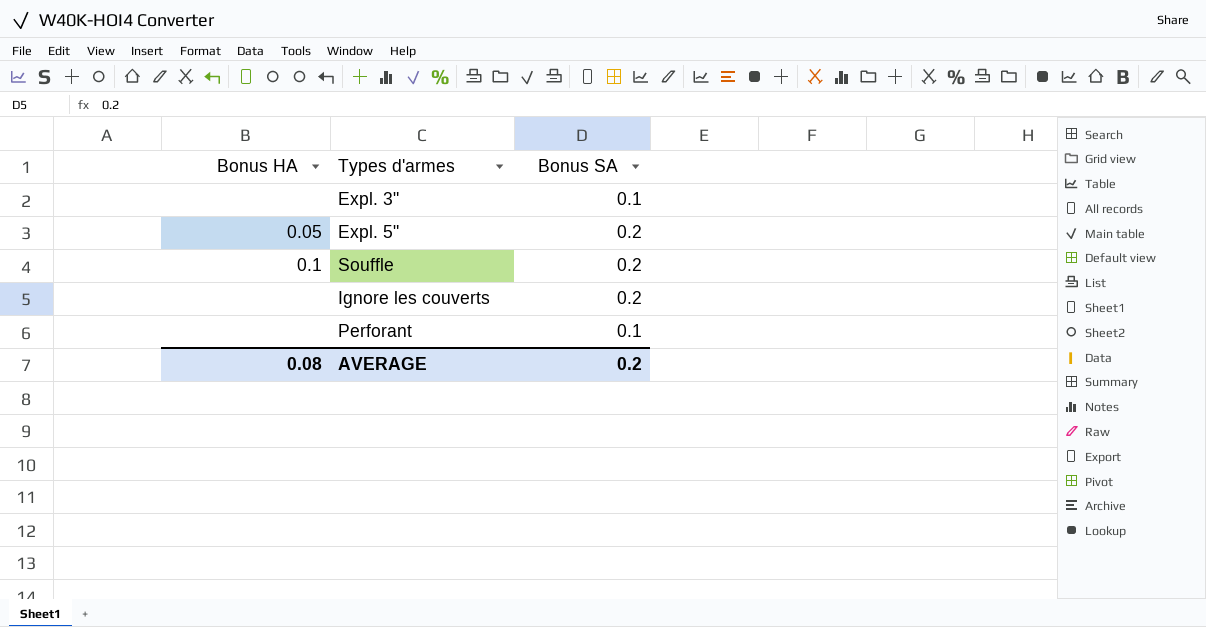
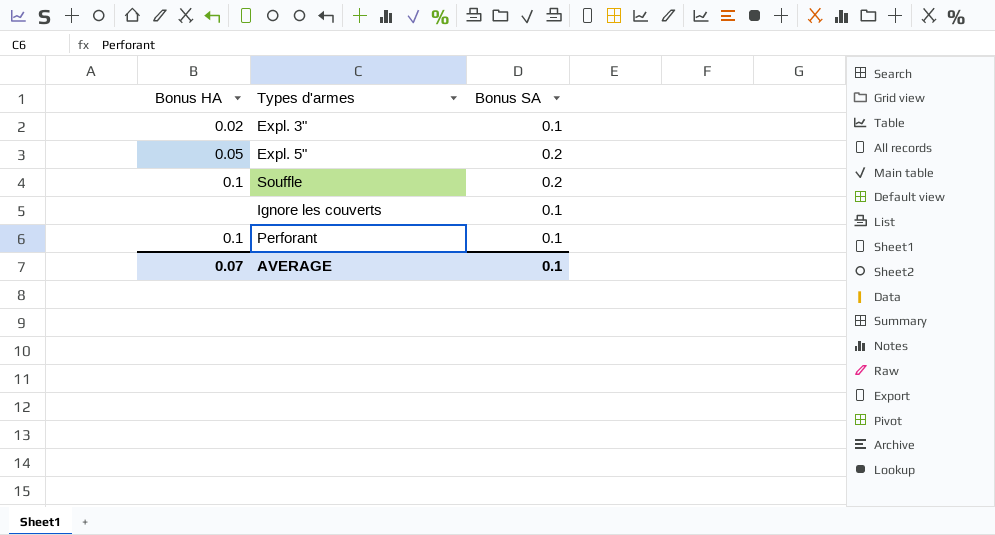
Expl. 3" | Bonus HA: none -> 0.02
Ignore les couverts | Bonus SA: 0.2 -> 0.1
Perforant | Bonus HA: none -> 0.1
AVERAGE | Bonus HA: 0.08 -> 0.07
AVERAGE | Bonus SA: 0.2 -> 0.1

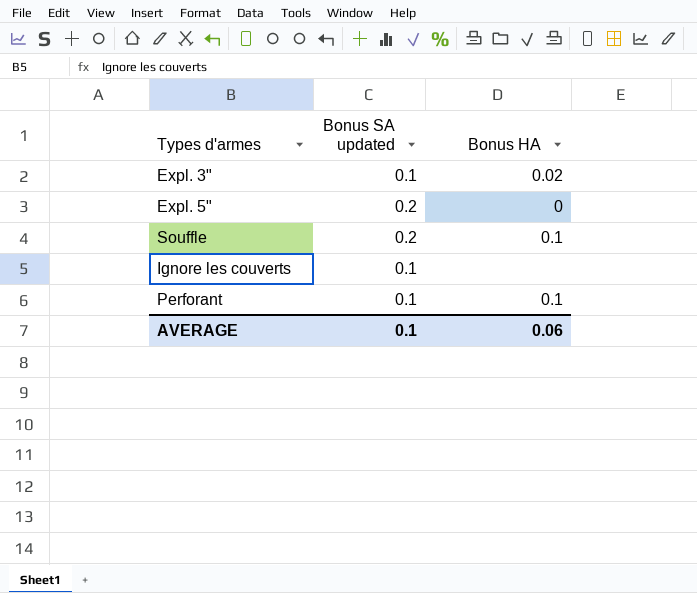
column name: Bonus SA -> Bonus SA updated
column Bonus HA | position: 1 -> 3
Expl. 5" | Bonus HA: 0.05 -> 0
AVERAGE | Bonus HA: 0.07 -> 0.06

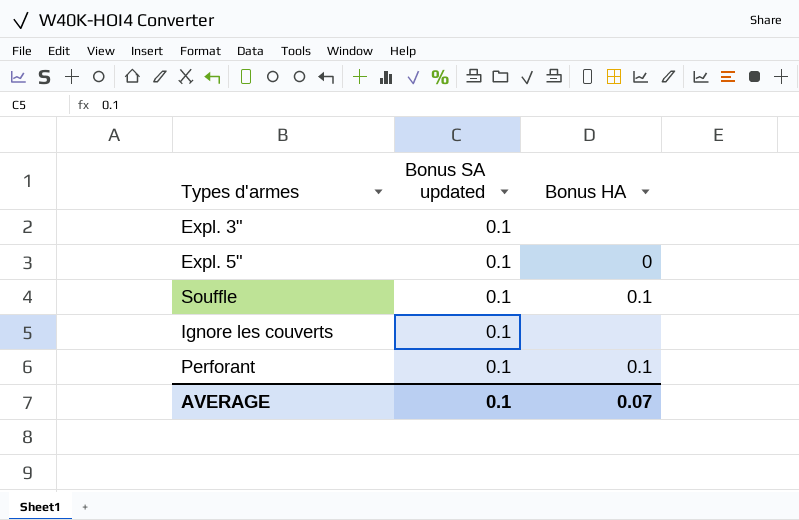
Expl. 3" | Bonus HA: 0.02 -> none
Expl. 5" | Bonus SA updated: 0.2 -> 0.1
Souffle | Bonus SA updated: 0.2 -> 0.1
AVERAGE | Bonus HA: 0.06 -> 0.07

